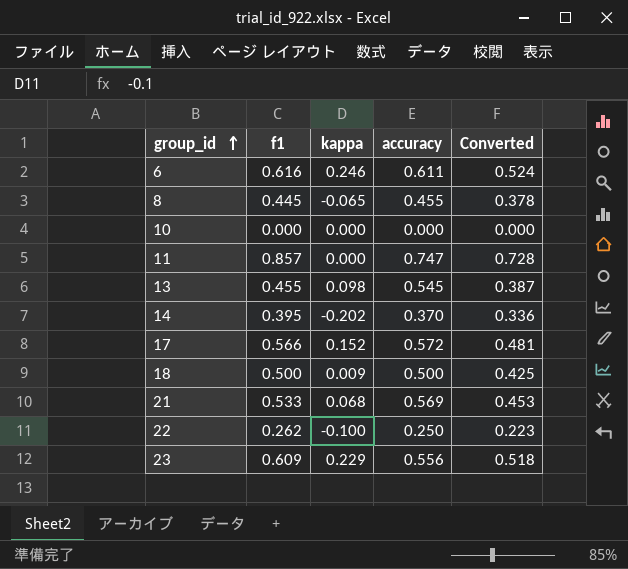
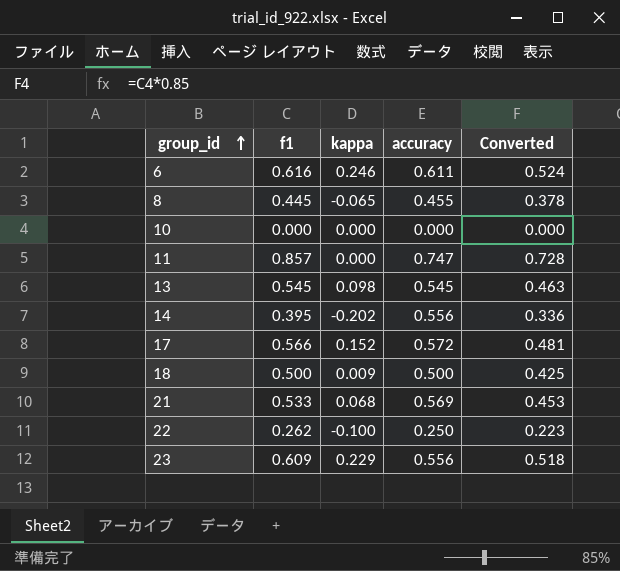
13 | f1: 0.455 -> 0.545
13 | Converted: 0.387 -> 0.463
14 | accuracy: 0.370 -> 0.556

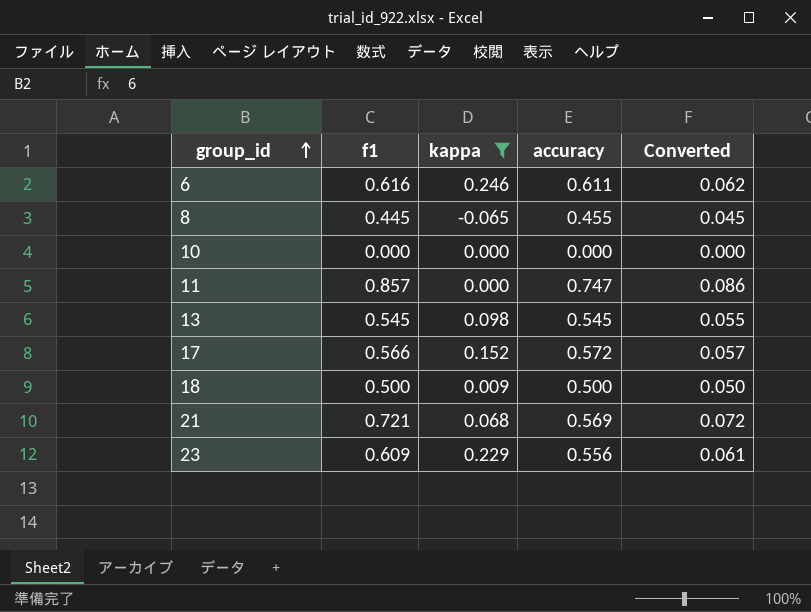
filter: none -> kappa >= -0.065
column Converted | formula: [f1] * 0.85 -> [f1] * 0.1
21 | f1: 0.533 -> 0.721

